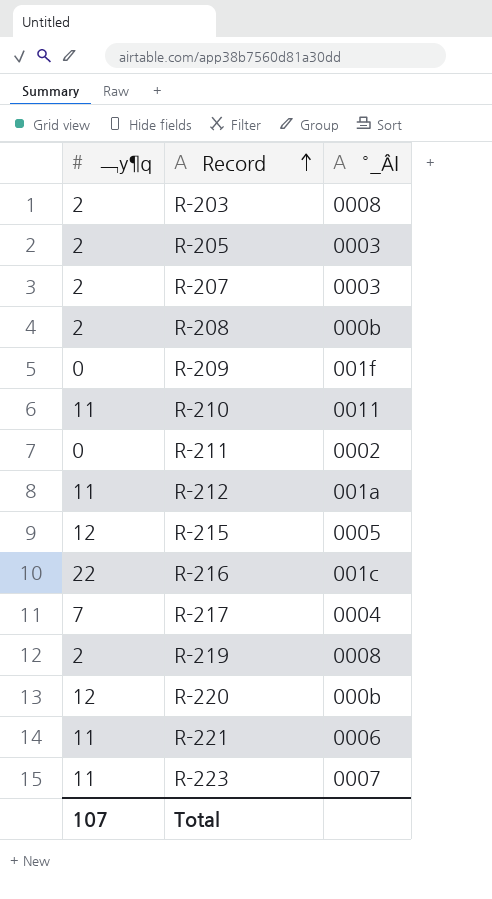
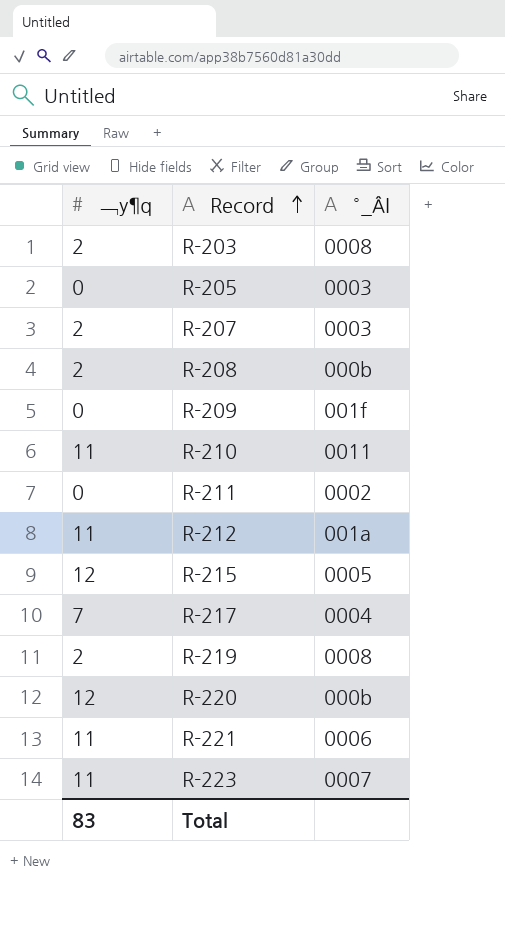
row R-216: 22 | 001c -> none
R-205 | ¬y¶q: 2 -> 0
Total | ¬y¶q: 107 -> 83

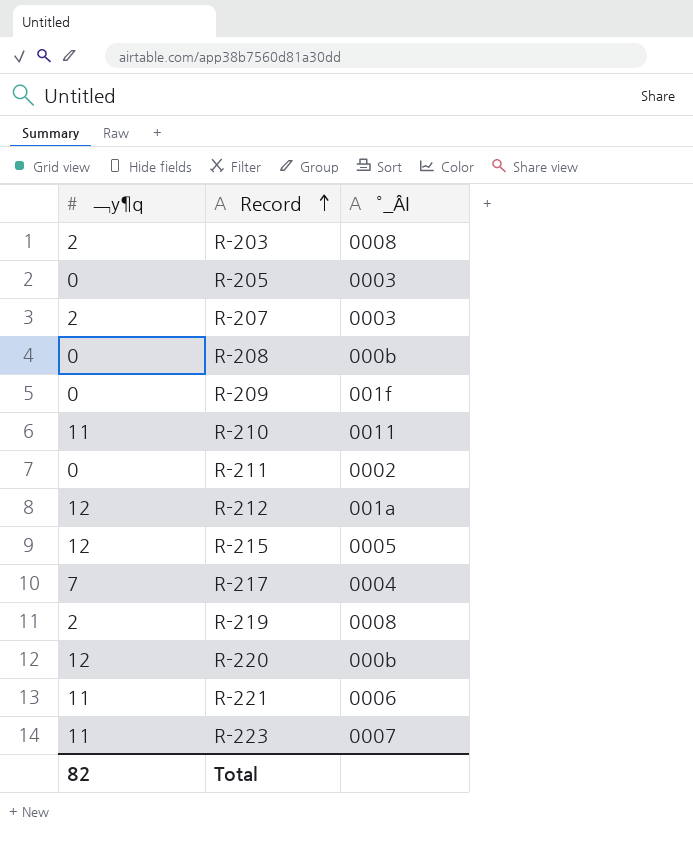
R-208 | ¬y¶q: 2 -> 0
R-212 | ¬y¶q: 11 -> 12
Total | ¬y¶q: 83 -> 82

